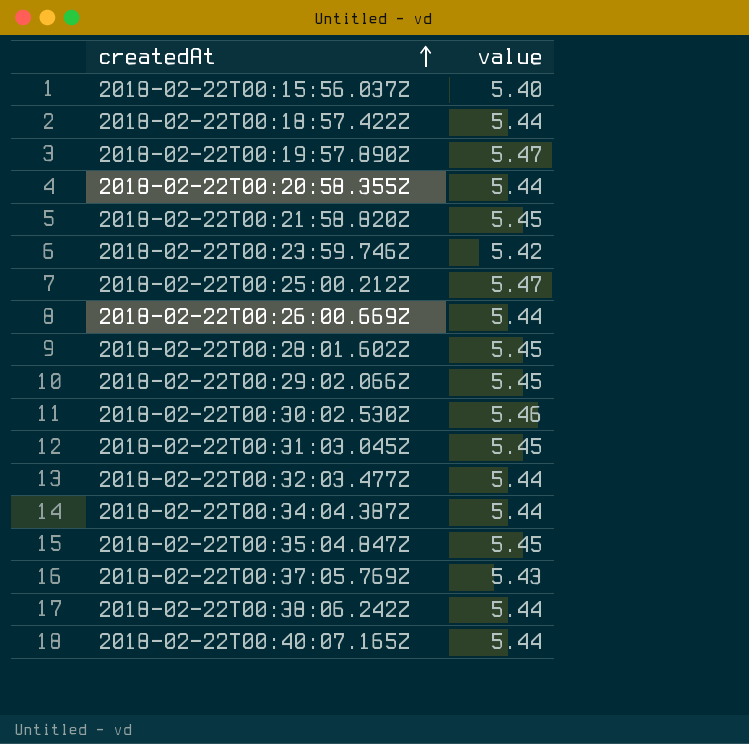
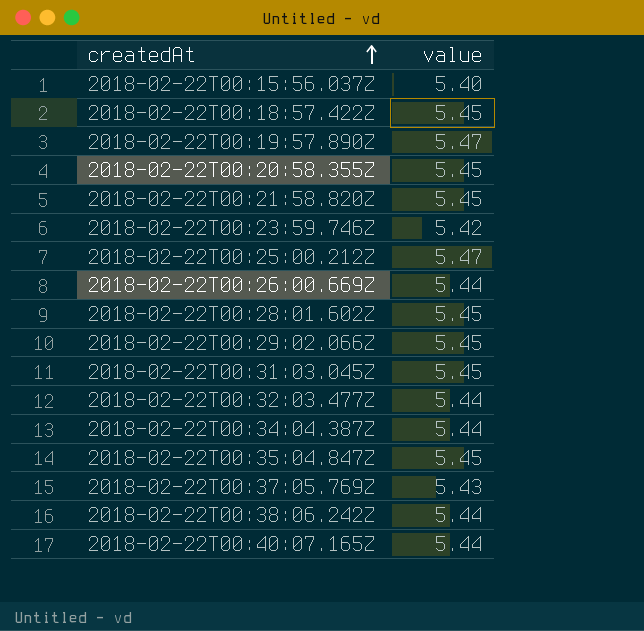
row 2018-02-22T00:30:02.530Z: 5.46 -> none
2018-02-22T00:18:57.422Z | value: 5.44 -> 5.45
2018-02-22T00:20:58.355Z | value: 5.44 -> 5.45

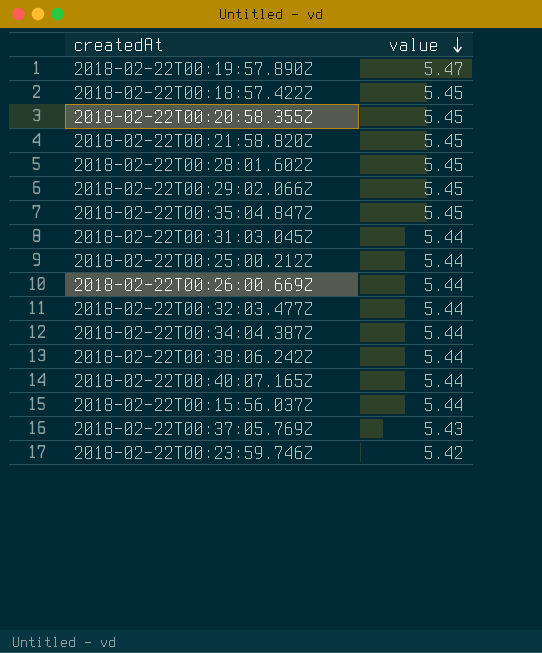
row order: createdAt ascending -> value descending
2018-02-22T00:31:03.045Z | value: 5.45 -> 5.44
2018-02-22T00:25:00.212Z | value: 5.47 -> 5.44
2018-02-22T00:15:56.037Z | value: 5.40 -> 5.44

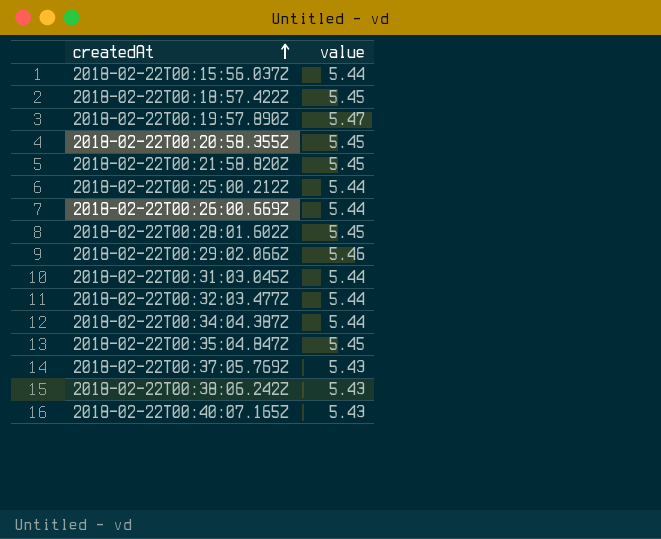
row order: value descending -> createdAt ascending
row 2018-02-22T00:23:59.746Z: 5.42 -> none
2018-02-22T00:29:02.066Z | value: 5.45 -> 5.46
2018-02-22T00:38:06.242Z | value: 5.44 -> 5.43
2018-02-22T00:40:07.165Z | value: 5.44 -> 5.43

